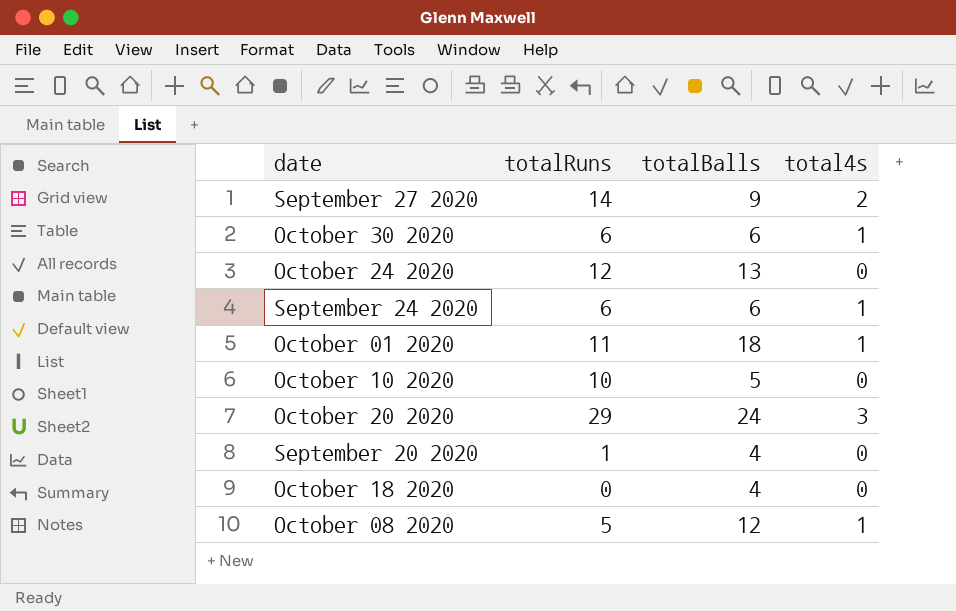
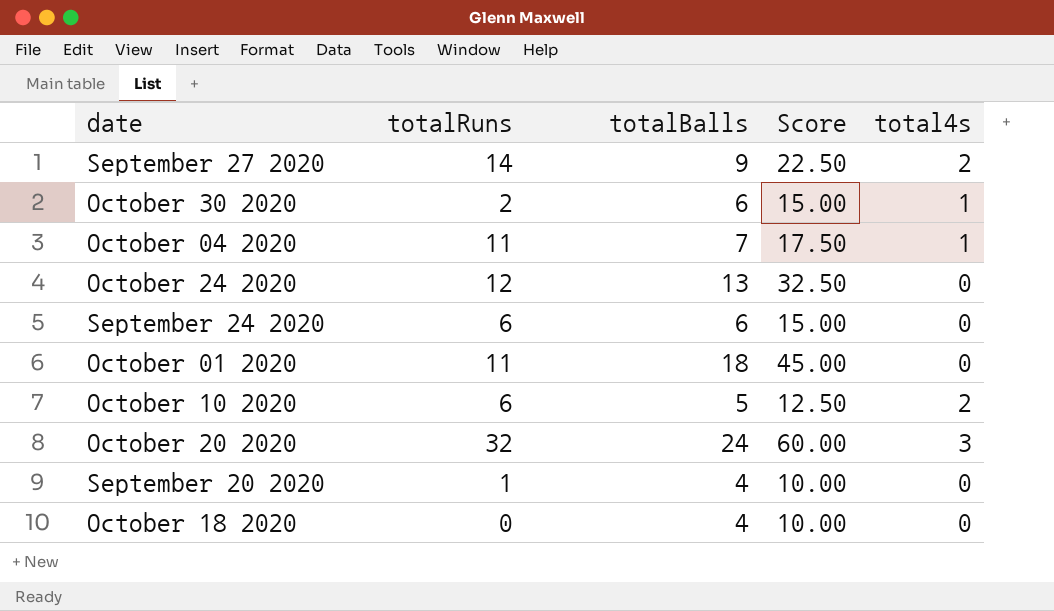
column Score | formula: none -> [totalBalls] * 2.5
row October 08 2020: 5 | 12 | 1 -> none
October 30 2020 | totalRuns: 6 -> 2
row October 04 2020: none -> 11 | 7 | 17.50 | 1
September 24 2020 | total4s: 1 -> 0
October 01 2020 | total4s: 1 -> 0
October 10 2020 | totalRuns: 10 -> 6
October 10 2020 | total4s: 0 -> 2
October 20 2020 | totalRuns: 29 -> 32

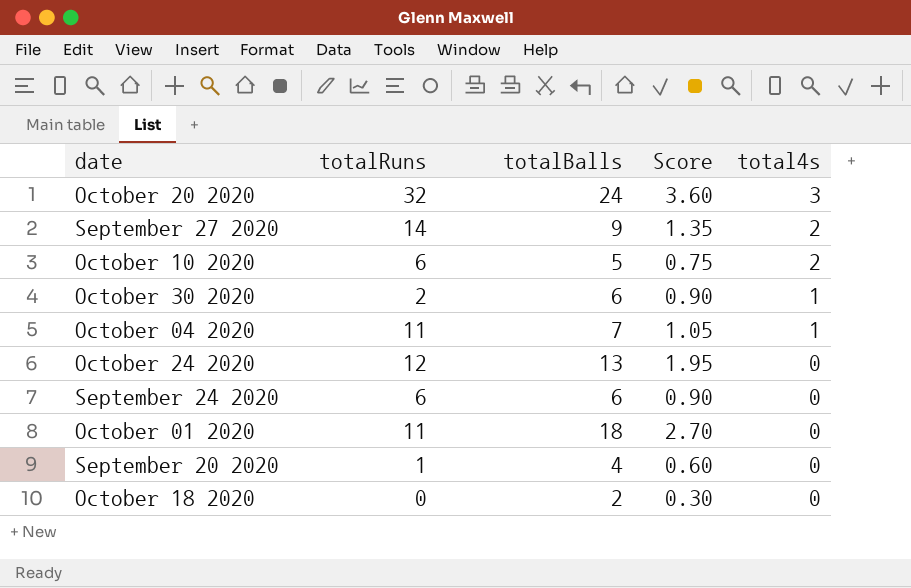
row order: none -> total4s descending
column Score | formula: [totalBalls] * 2.5 -> [totalBalls] * 0.15
October 18 2020 | totalBalls: 4 -> 2

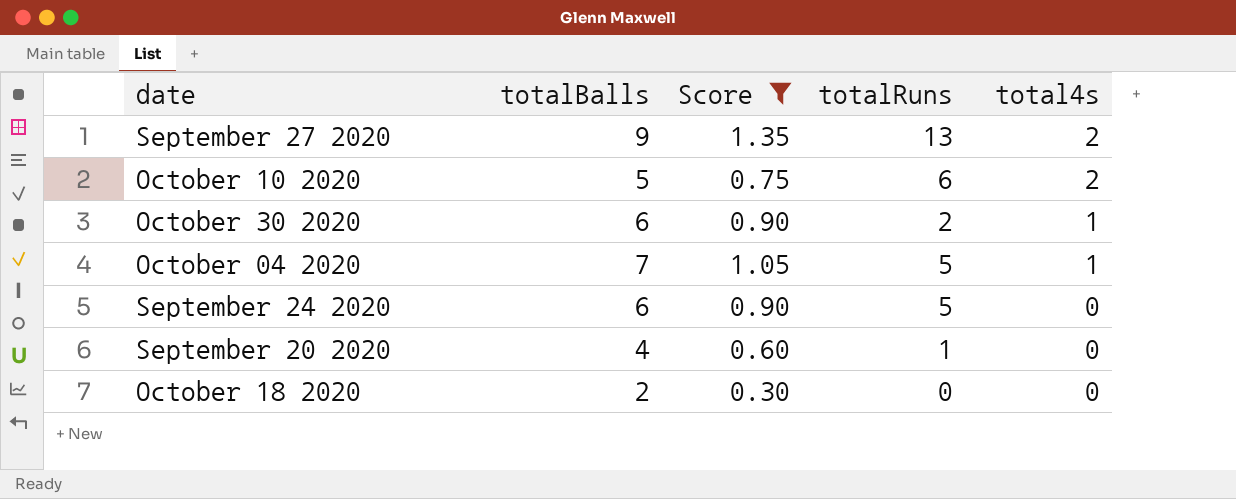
filter: none -> Score <= 1.35
column totalRuns | position: 2 -> 4
September 27 2020 | totalRuns: 14 -> 13
October 04 2020 | totalRuns: 11 -> 5
September 24 2020 | totalRuns: 6 -> 5

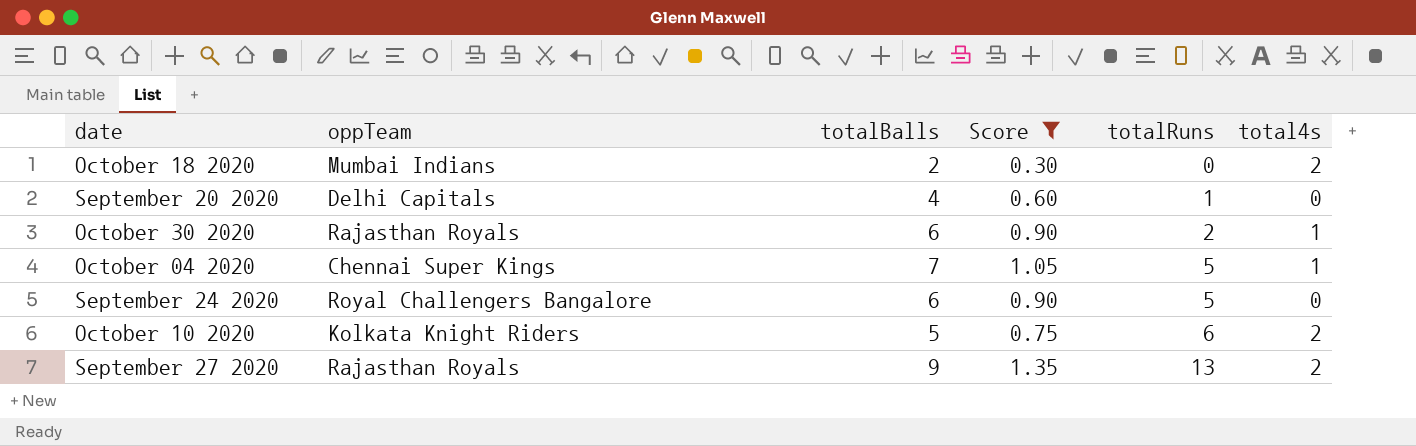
row order: total4s descending -> totalRuns ascending
column oppTeam | position: none -> 2
October 18 2020 | total4s: 0 -> 2

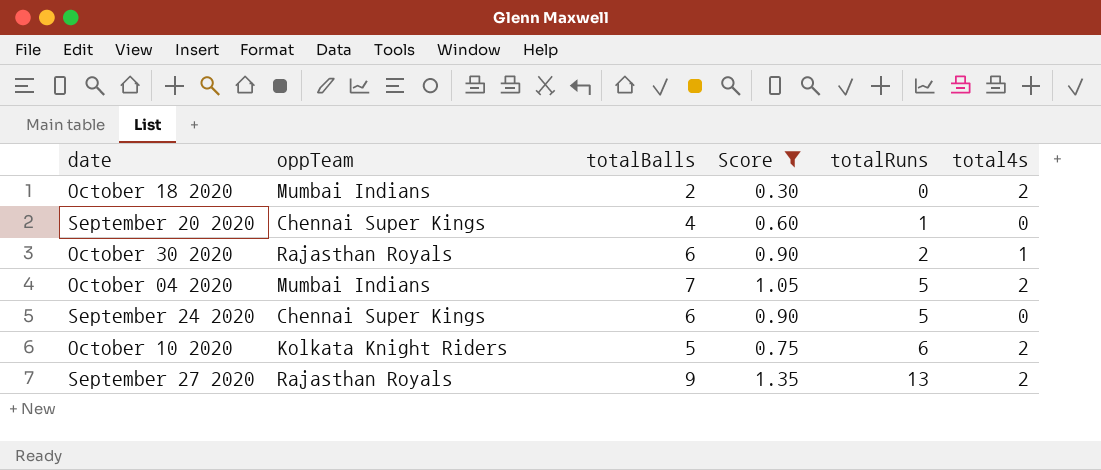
September 20 2020 | oppTeam: Delhi Capitals -> Chennai Super Kings
October 04 2020 | oppTeam: Chennai Super Kings -> Mumbai Indians
October 04 2020 | total4s: 1 -> 2
September 24 2020 | oppTeam: Royal Challengers Bangalore -> Chennai Super Kings

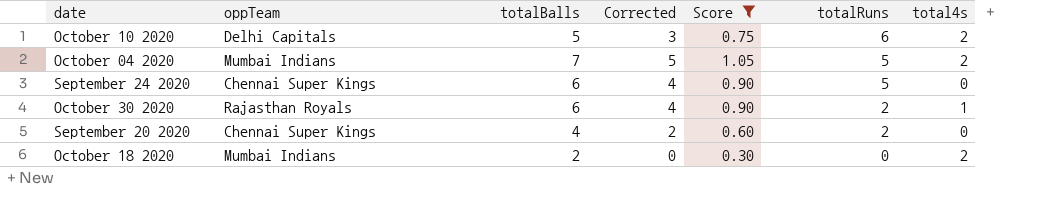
row order: totalRuns ascending -> totalRuns descending
column Corrected | formula: none -> [totalBalls] - 2
row September 27 2020: Rajasthan Royals | 9 | 1.35 | 13 | 2 -> none
October 10 2020 | oppTeam: Kolkata Knight Riders -> Delhi Capitals
September 20 2020 | totalRuns: 1 -> 2

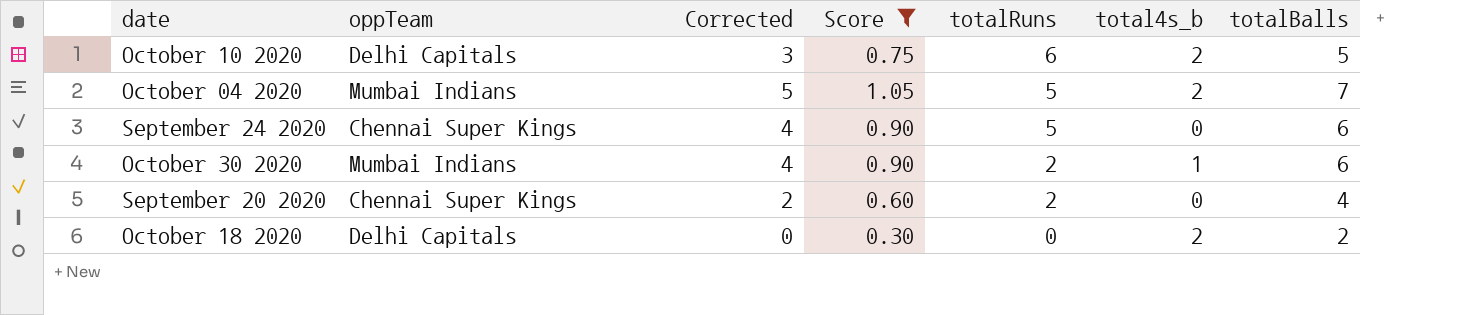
column name: total4s -> total4s_b
column totalBalls | position: 3 -> 7
October 30 2020 | oppTeam: Rajasthan Royals -> Mumbai Indians
October 18 2020 | oppTeam: Mumbai Indians -> Delhi Capitals

